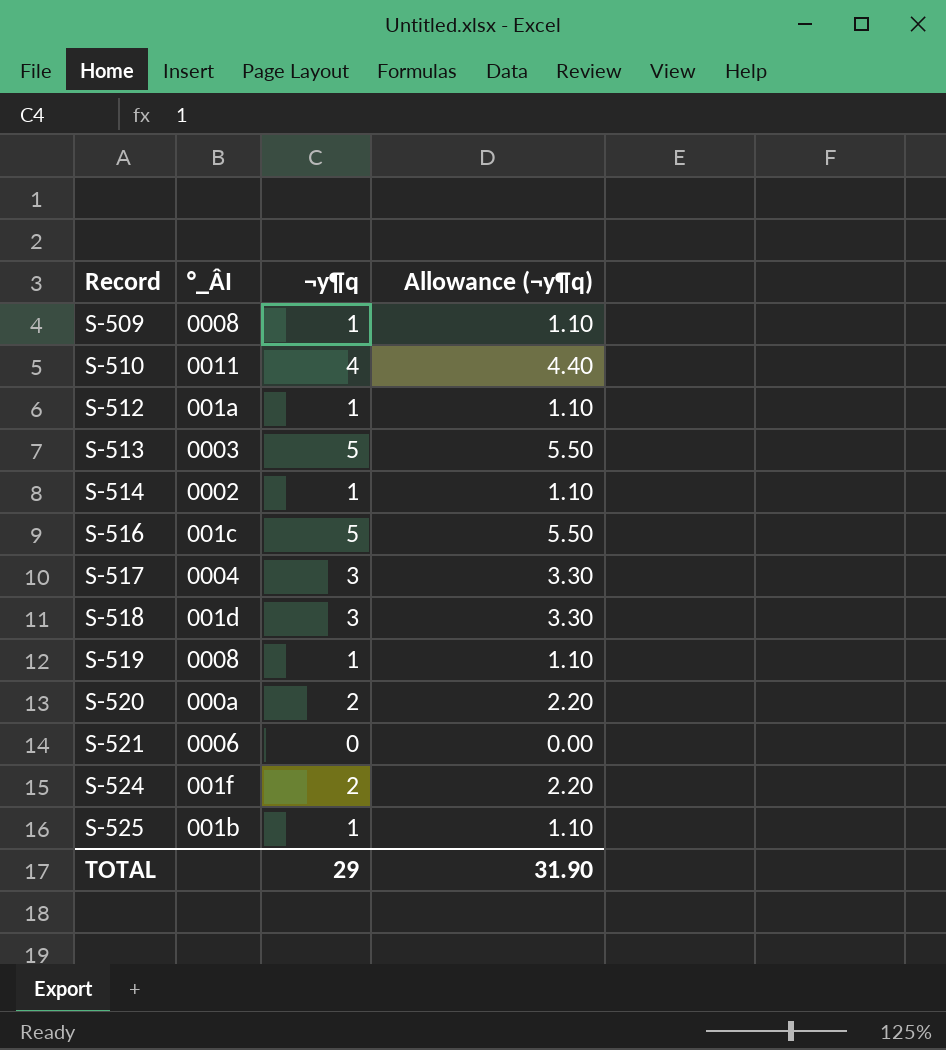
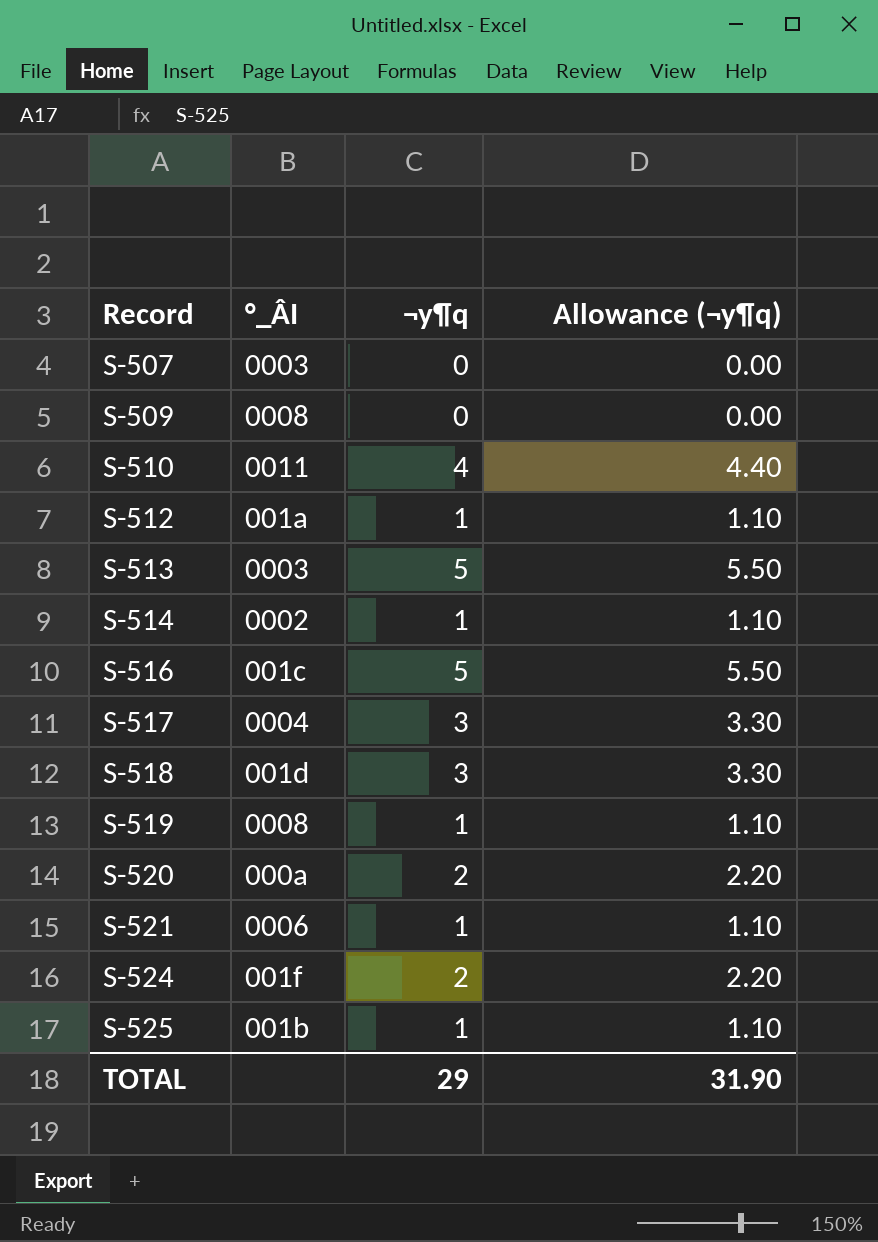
row S-507: none -> 0003 | 0 | 0.00
S-509 | ¬y¶q: 1 -> 0
S-509 | Allowance (¬y¶q): 1.10 -> 0.00
S-521 | ¬y¶q: 0 -> 1
S-521 | Allowance (¬y¶q): 0.00 -> 1.10

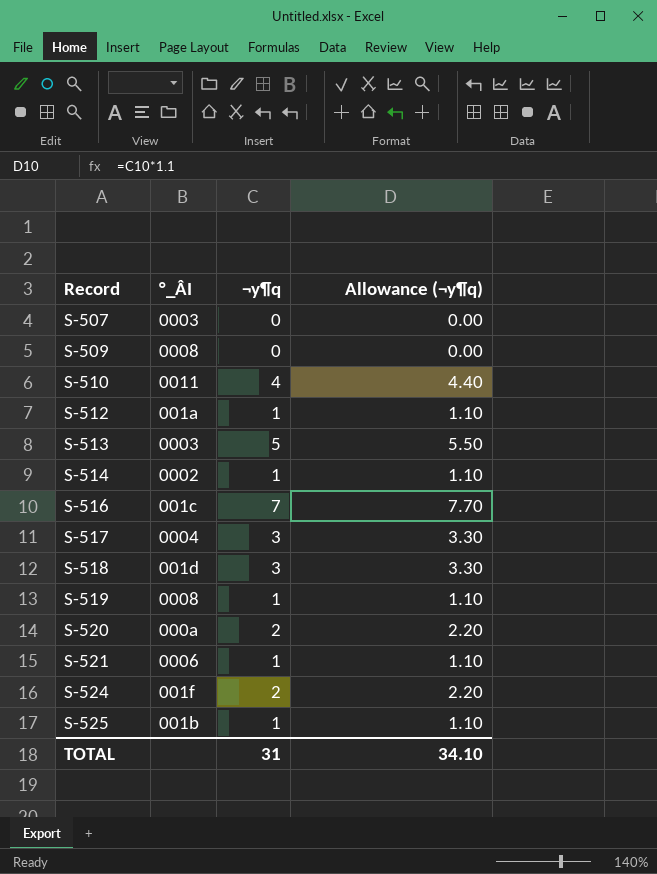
S-516 | ¬y¶q: 5 -> 7
S-516 | Allowance (¬y¶q): 5.50 -> 7.70
TOTAL | ¬y¶q: 29 -> 31
TOTAL | Allowance (¬y¶q): 31.90 -> 34.10

